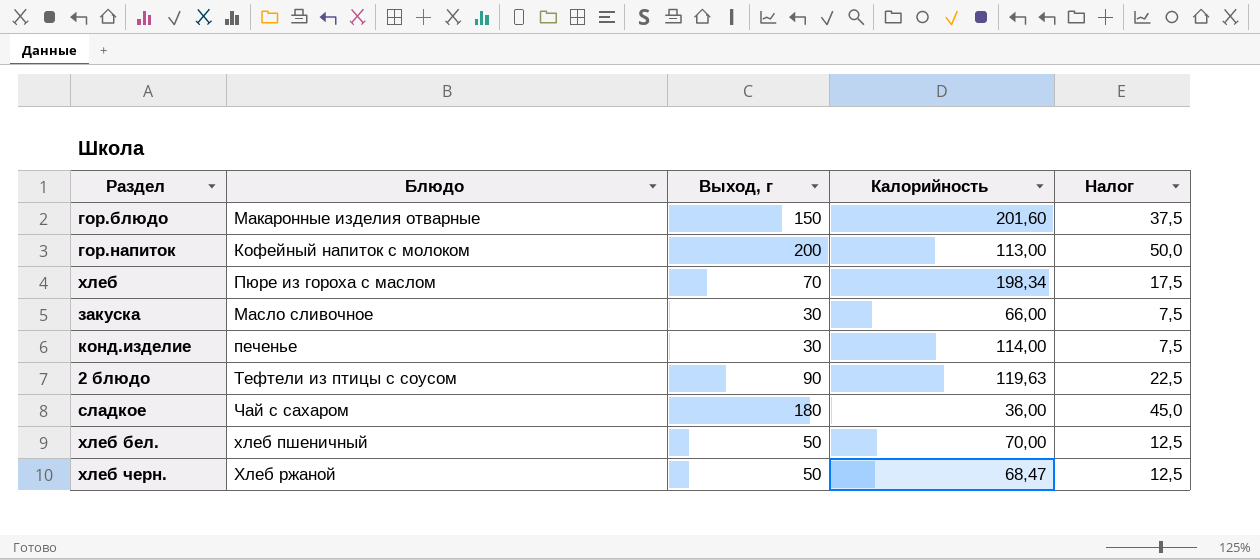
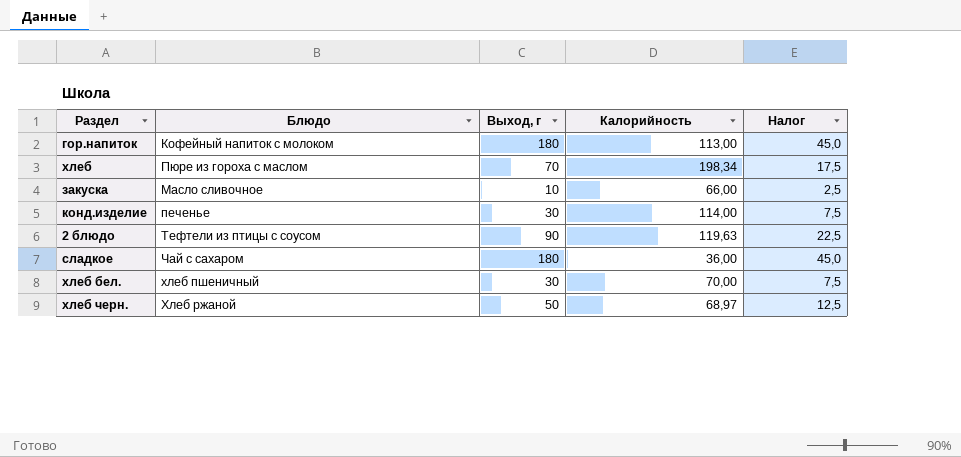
row гор.блюдо: Макаронные изделия отварные | 150 | 201,60 | 37,5 -> none
гор.напиток | Выход, г: 200 -> 180
гор.напиток | Налог: 50,0 -> 45,0
закуска | Выход, г: 30 -> 10
закуска | Налог: 7,5 -> 2,5
хлеб бел. | Выход, г: 50 -> 30
хлеб бел. | Налог: 12,5 -> 7,5
хлеб черн. | Калорийность: 68,47 -> 68,97

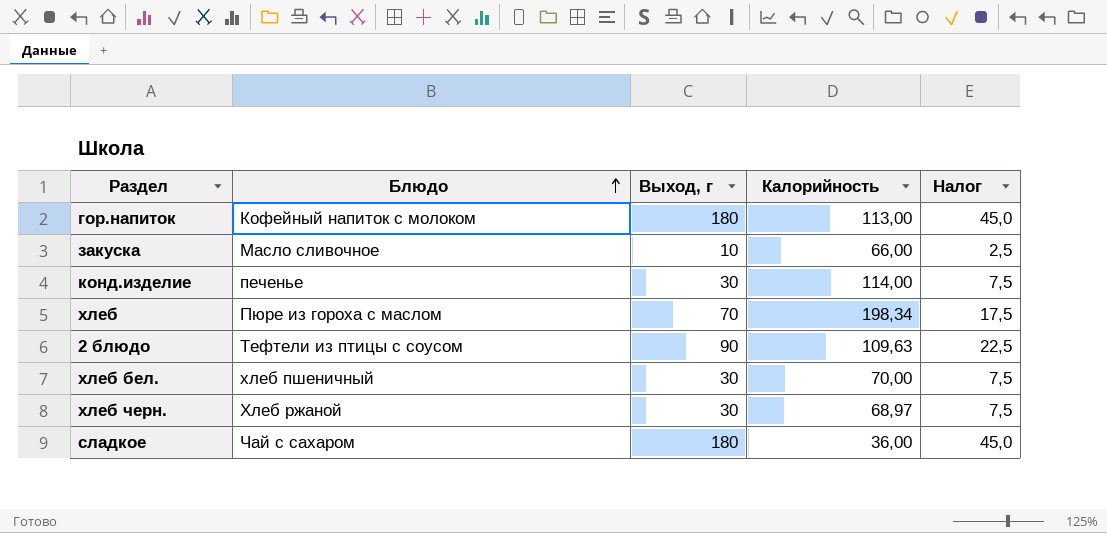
row order: none -> Блюдо ascending
2 блюдо | Калорийность: 119,63 -> 109,63
хлеб черн. | Выход, г: 50 -> 30
хлеб черн. | Налог: 12,5 -> 7,5

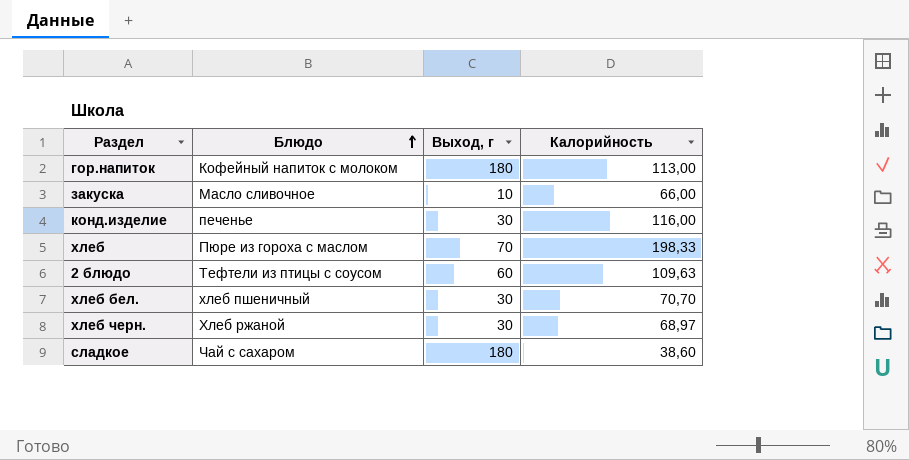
column Налог | formula: [Выход, г] * 0,25 -> none
конд.изделие | Калорийность: 114,00 -> 116,00
хлеб | Калорийность: 198,34 -> 198,33
2 блюдо | Выход, г: 90 -> 60
хлеб бел. | Калорийность: 70,00 -> 70,70
сладкое | Калорийность: 36,00 -> 38,60

